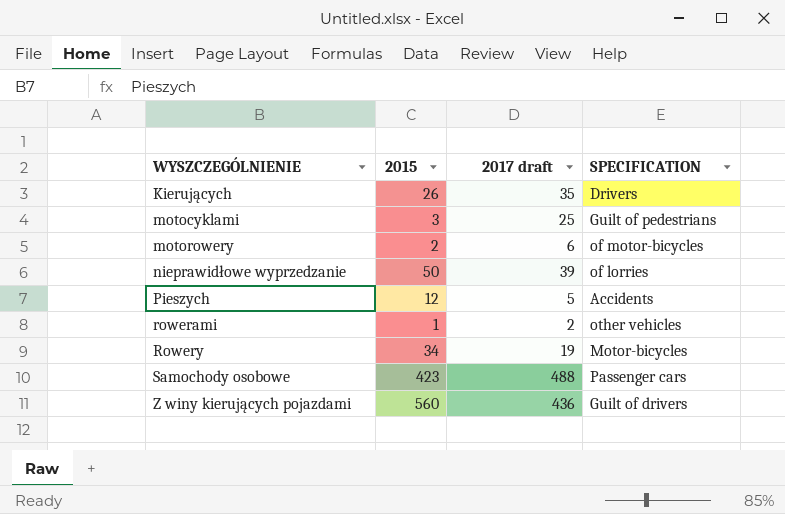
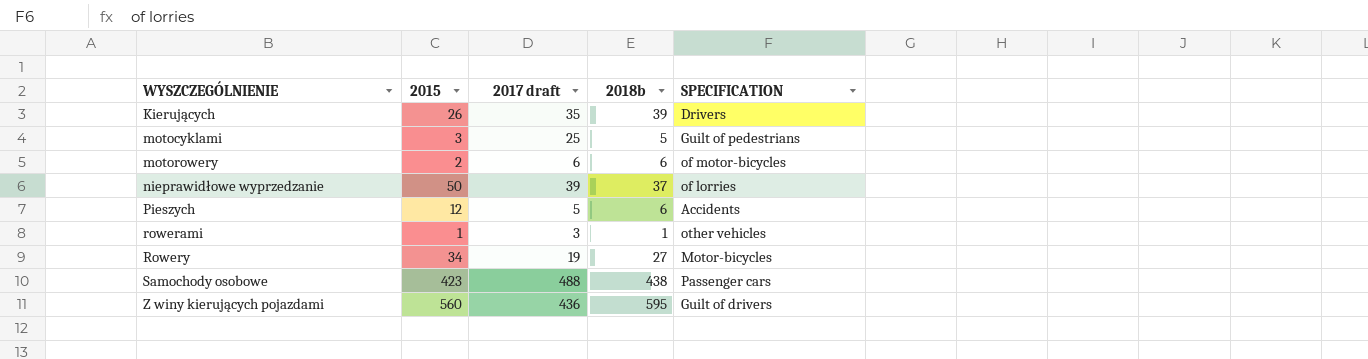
column 2018b | position: none -> 4
rowerami | 2017 draft: 2 -> 3

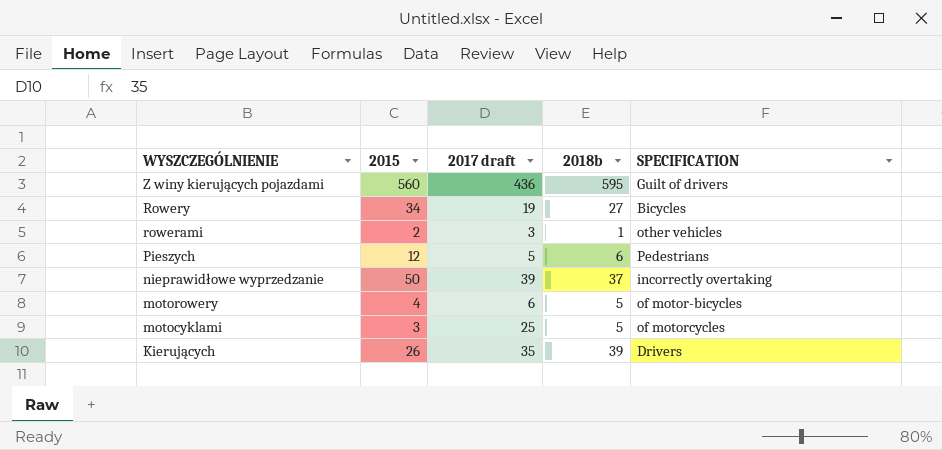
row order: WYSZCZEGÓLNIENIE ascending -> WYSZCZEGÓLNIENIE descending
row Samochody osobowe: 423 | 488 | 438 | Passenger cars -> none
Rowery | SPECIFICATION: Motor-bicycles -> Bicycles
rowerami | 2015: 1 -> 2
Pieszych | SPECIFICATION: Accidents -> Pedestrians
nieprawidłowe wyprzedzanie | SPECIFICATION: of lorries -> incorrectly overtaking
motorowery | 2015: 2 -> 4
motorowery | 2018b: 6 -> 5
motocyklami | SPECIFICATION: Guilt of pedestrians -> of motorcycles

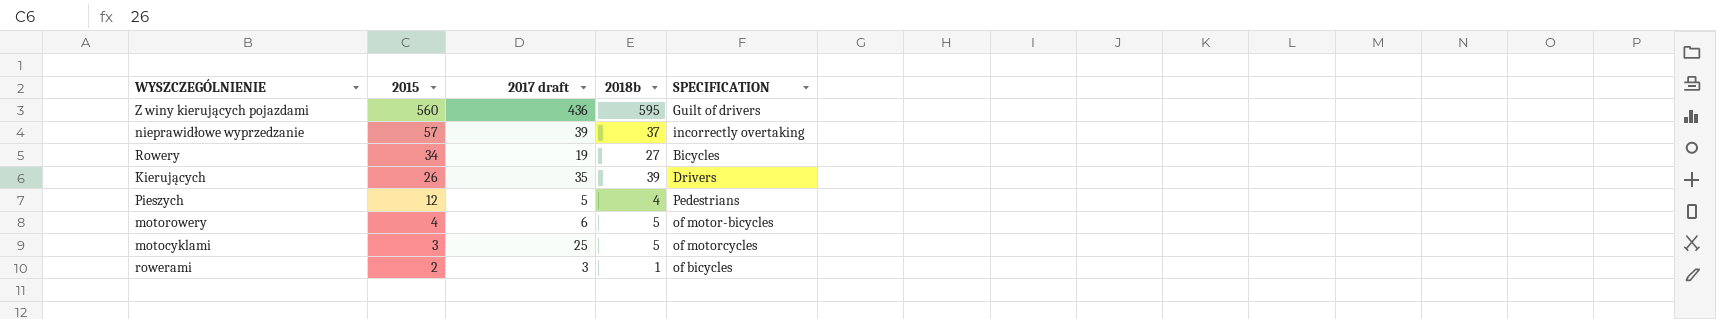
row order: WYSZCZEGÓLNIENIE descending -> 2015 descending
nieprawidłowe wyprzedzanie | 2015: 50 -> 57
Pieszych | 2018b: 6 -> 4
rowerami | SPECIFICATION: other vehicles -> of bicycles

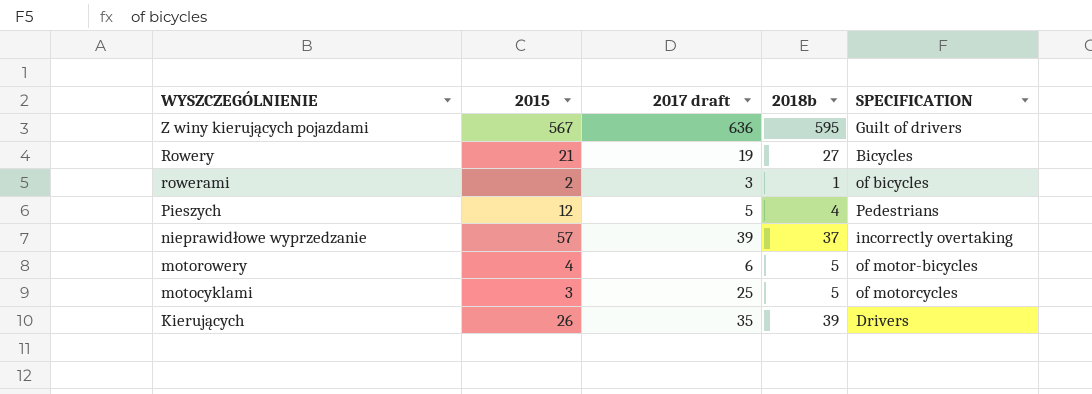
row order: 2015 descending -> WYSZCZEGÓLNIENIE descending
Z winy kierujących pojazdami | 2015: 560 -> 567
Z winy kierujących pojazdami | 2017 draft: 436 -> 636
Rowery | 2015: 34 -> 21

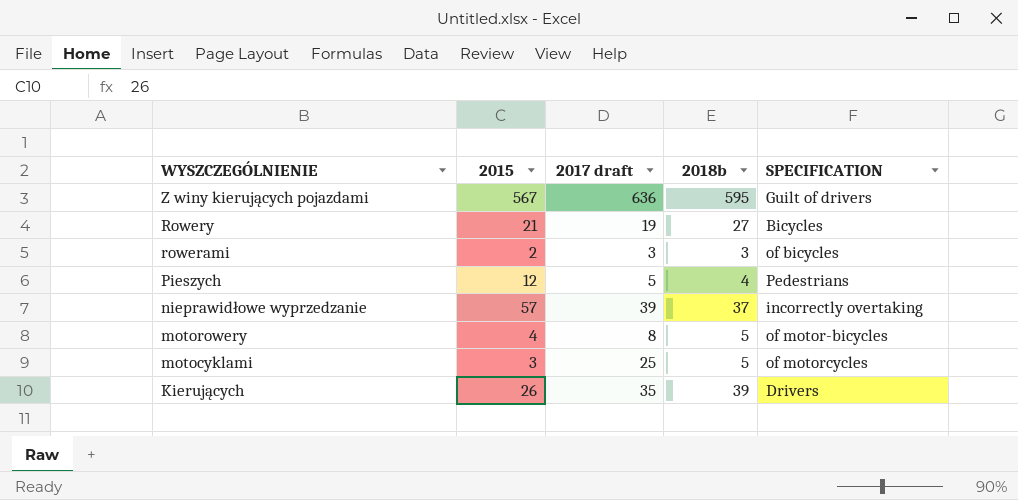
rowerami | 2018b: 1 -> 3
motorowery | 2017 draft: 6 -> 8

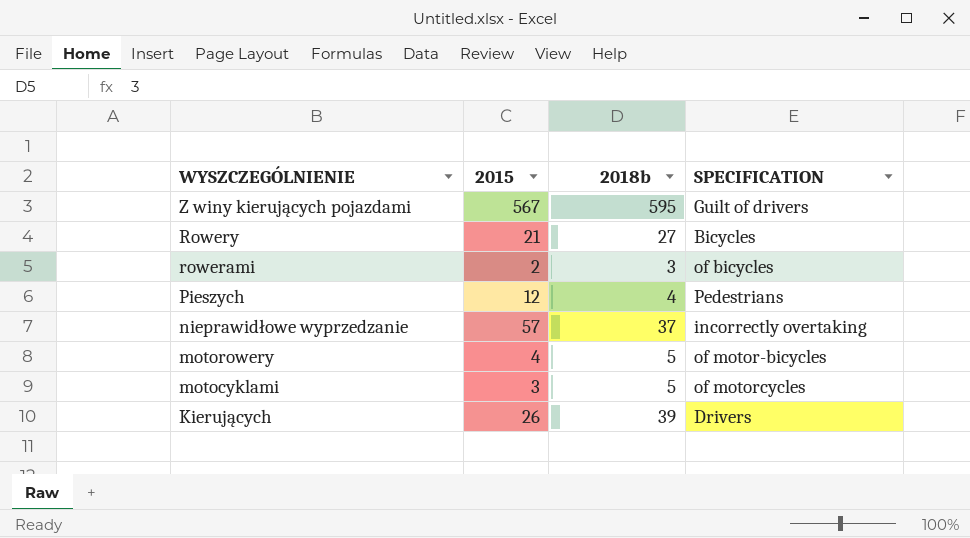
column 2017 draft | position: 3 -> none

